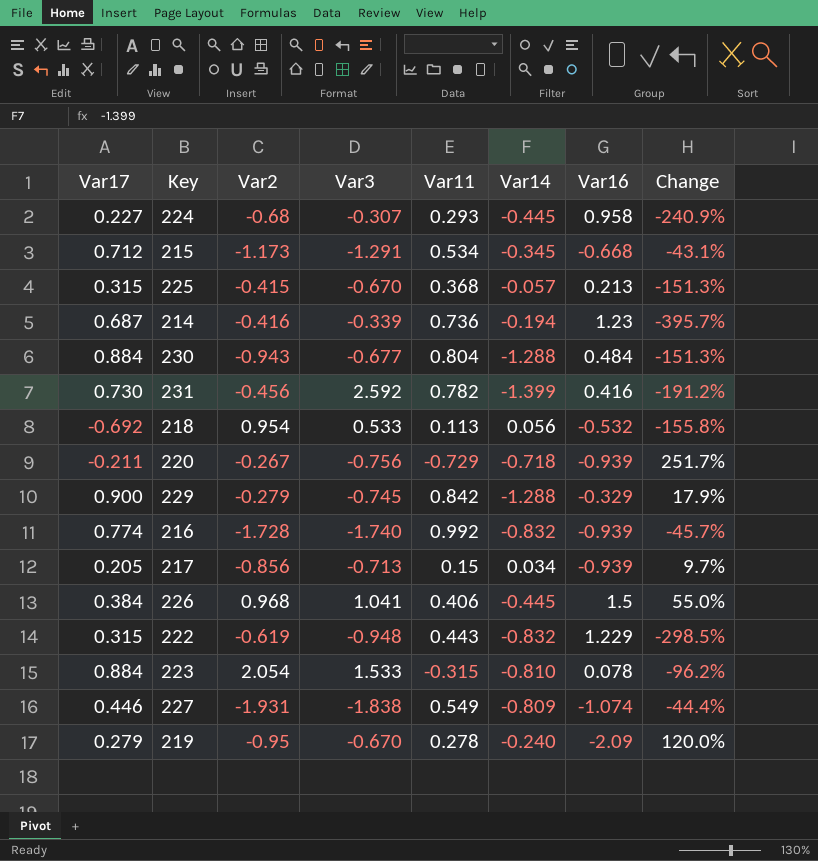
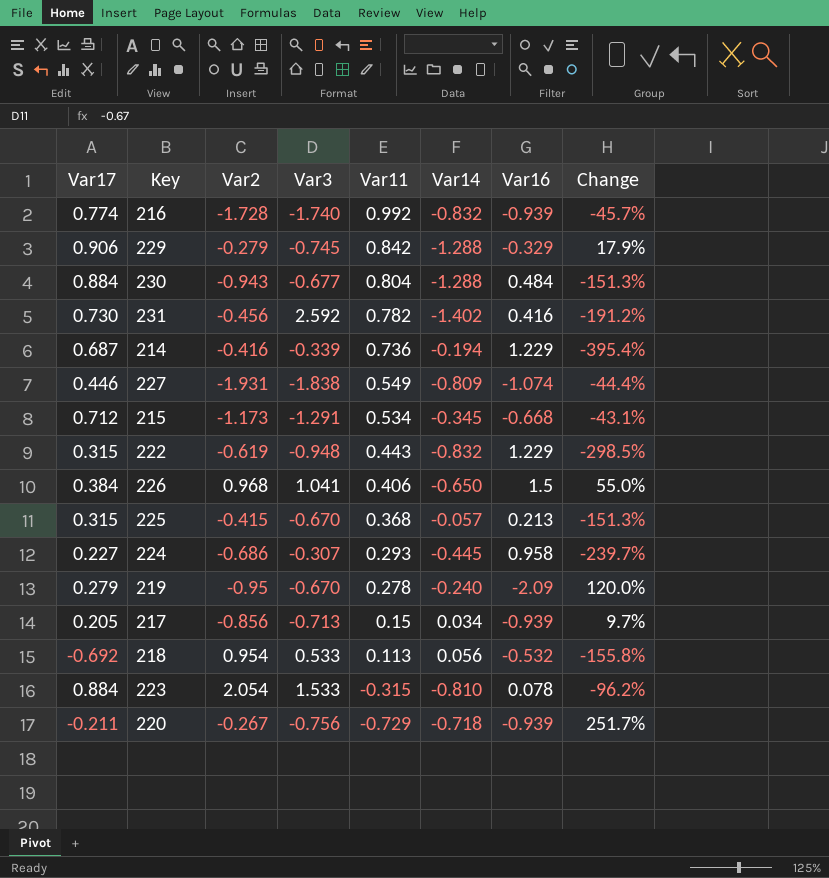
row order: none -> Var11 descending
229 | Var17: 0.900 -> 0.906
231 | Var14: -1.399 -> -1.402
214 | Var16: 1.23 -> 1.229
214 | Change: -395.7% -> -395.4%
226 | Var14: -0.445 -> -0.650
224 | Var2: -0.68 -> -0.686
224 | Change: -240.9% -> -239.7%

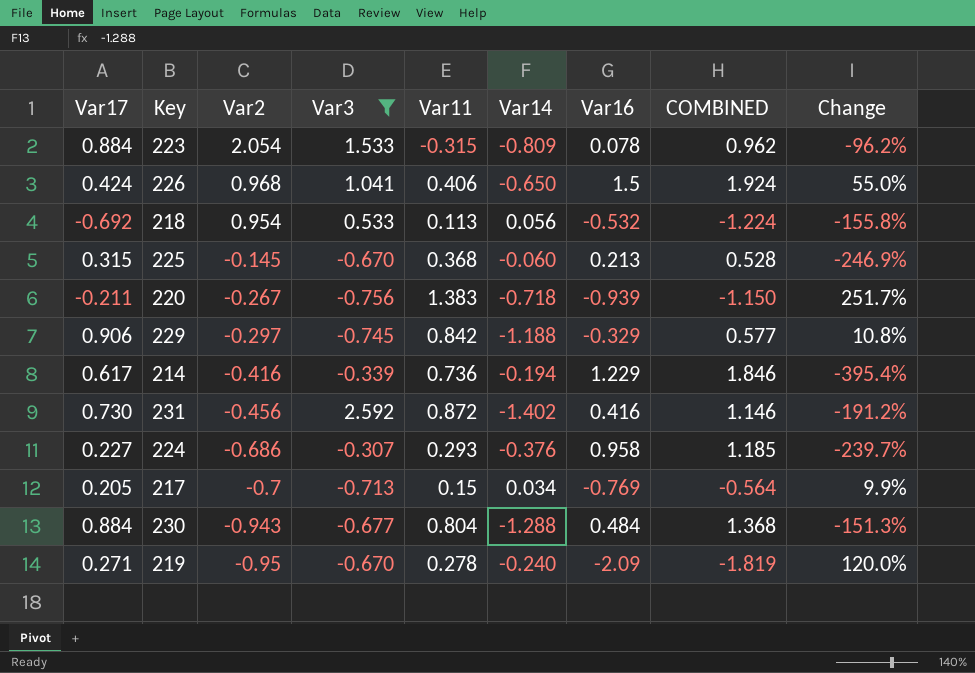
filter: none -> Var3 >= -0.756
row order: Var11 descending -> Var2 descending
column COMBINED | formula: none -> [Var17] + [Var16]
223 | Var14: -0.810 -> -0.809
226 | Var17: 0.384 -> 0.424
225 | Var2: -0.415 -> -0.145
225 | Var14: -0.057 -> -0.060
225 | Change: -151.3% -> -246.9%
220 | Var11: -0.729 -> 1.383
229 | Var2: -0.279 -> -0.297
229 | Var14: -1.288 -> -1.188
229 | Change: 17.9% -> 10.8%
214 | Var17: 0.687 -> 0.617
231 | Var11: 0.782 -> 0.872
224 | Var14: -0.445 -> -0.376
217 | Var2: -0.856 -> -0.7
217 | Var16: -0.939 -> -0.769
217 | Change: 9.7% -> 9.9%
219 | Var17: 0.279 -> 0.271

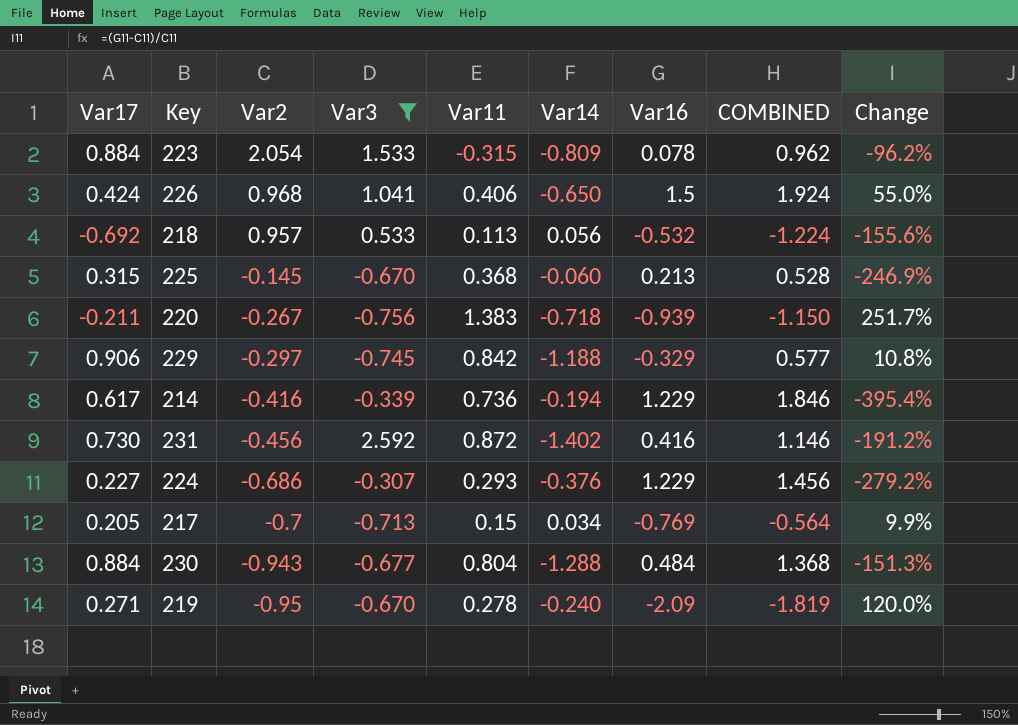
218 | Var2: 0.954 -> 0.957
218 | Change: -155.8% -> -155.6%
224 | Var16: 0.958 -> 1.229
224 | COMBINED: 1.185 -> 1.456
224 | Change: -239.7% -> -279.2%

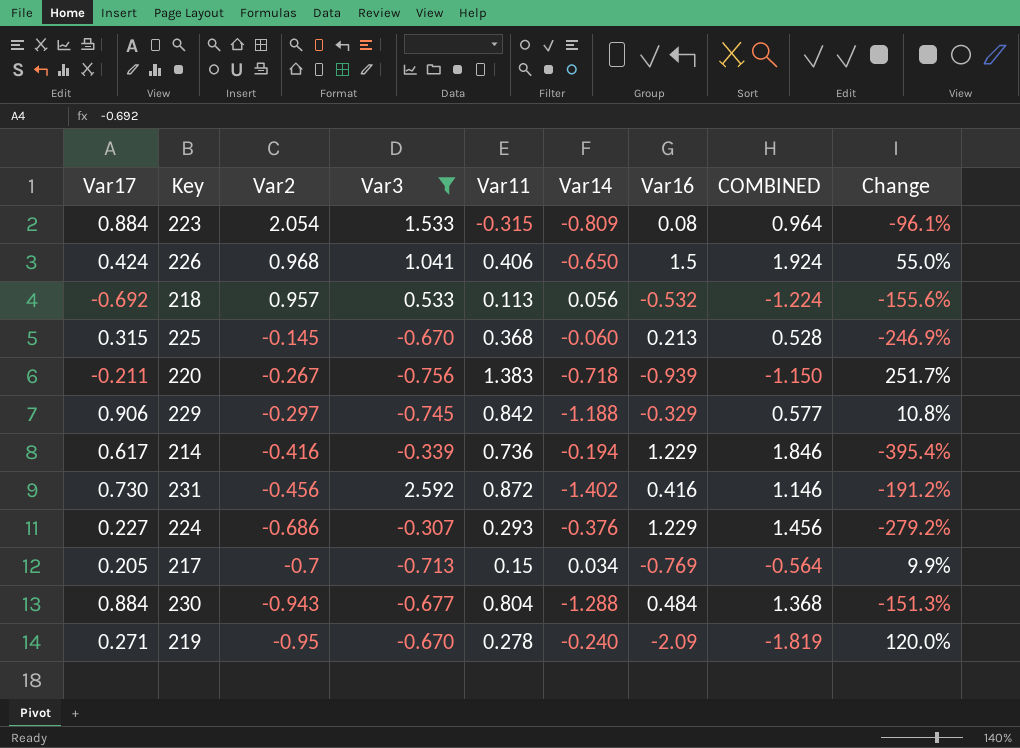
223 | Var16: 0.078 -> 0.08
223 | COMBINED: 0.962 -> 0.964
223 | Change: -96.2% -> -96.1%

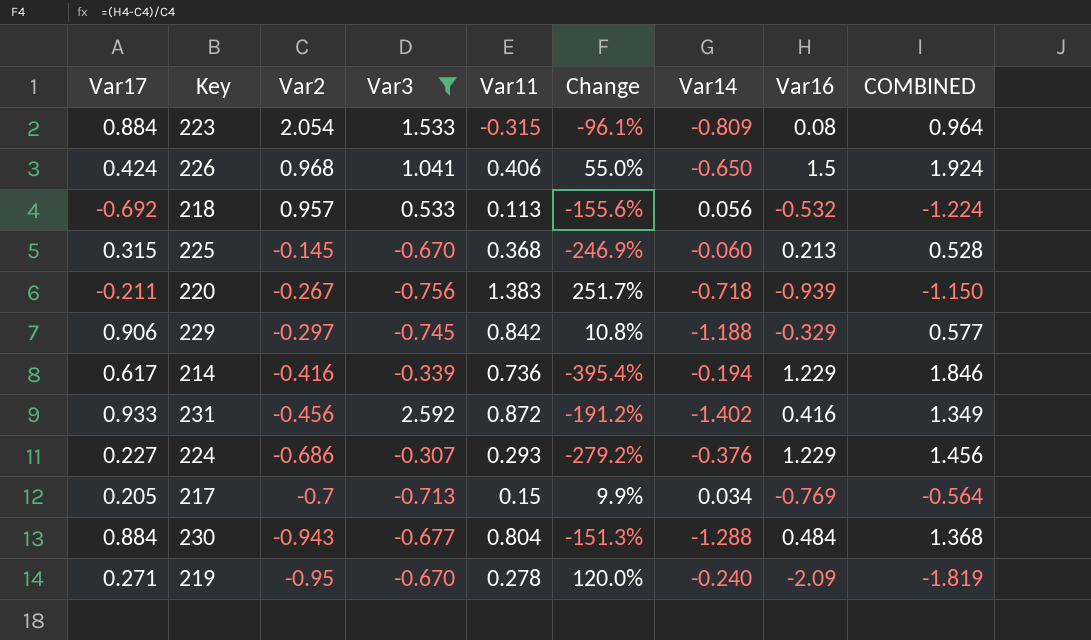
column Change | position: 9 -> 6
231 | Var17: 0.730 -> 0.933
231 | COMBINED: 1.146 -> 1.349

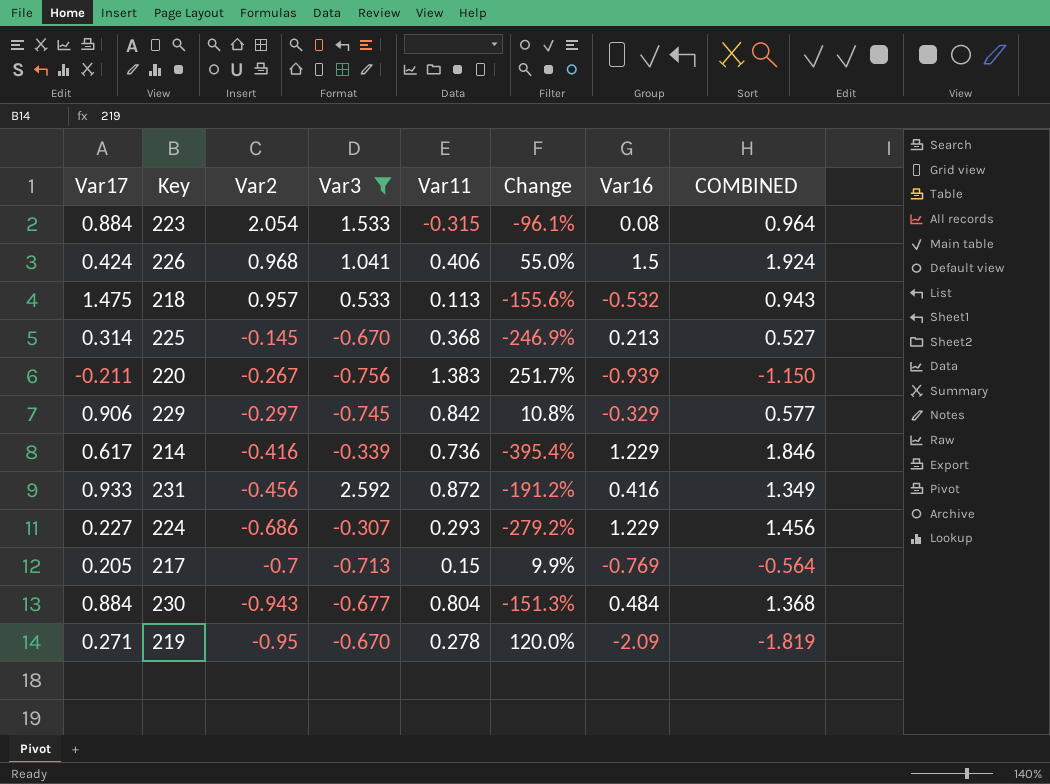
column Var14 | position: 7 -> none
218 | Var17: -0.692 -> 1.475
218 | COMBINED: -1.224 -> 0.943
225 | Var17: 0.315 -> 0.314
225 | COMBINED: 0.528 -> 0.527

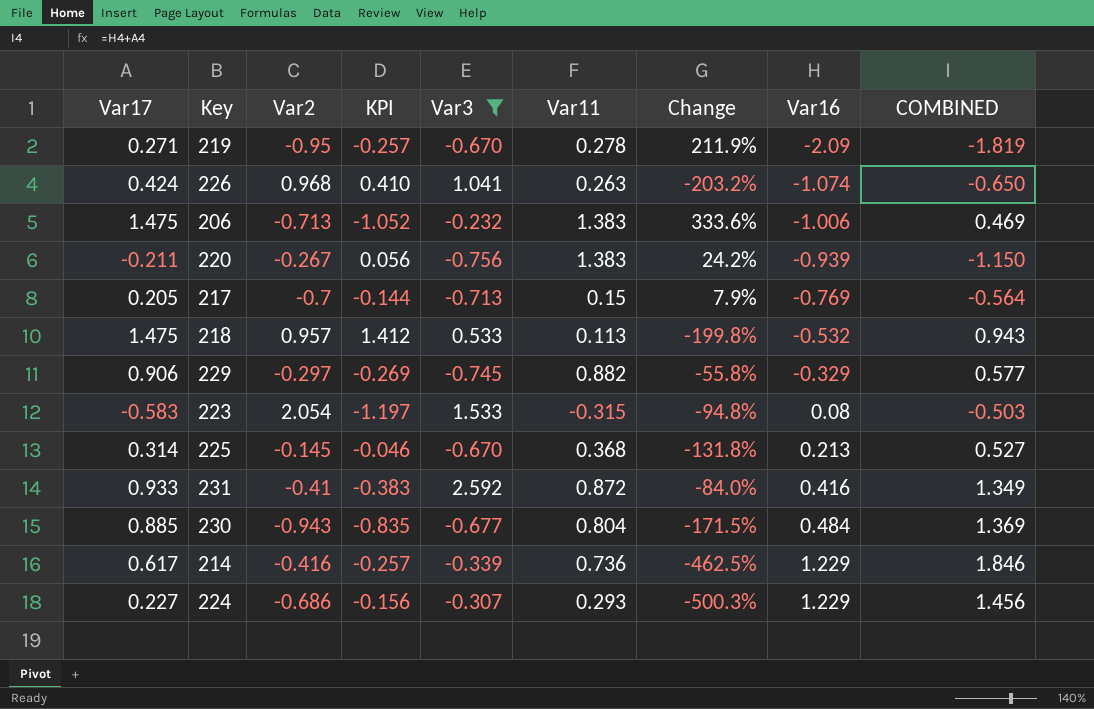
row order: Var2 descending -> Var16 ascending
column KPI | formula: none -> [Var17] * [Var2]
column Change | formula: ([Var16] - [Var2]) / [Var2] -> ([Var16] - [Var3]) / [Var3]
226 | Var11: 0.406 -> 0.263
226 | Var16: 1.5 -> -1.074
226 | COMBINED: 1.924 -> -0.650
row 206: none -> 1.475 | -0.713 | -1.052 | -0.232 | 1.383 | 333.6% | -1.006 | 0.469
229 | Var11: 0.842 -> 0.882
223 | Var17: 0.884 -> -0.583
223 | COMBINED: 0.964 -> -0.503
231 | Var2: -0.456 -> -0.41
230 | Var17: 0.884 -> 0.885
230 | COMBINED: 1.368 -> 1.369

